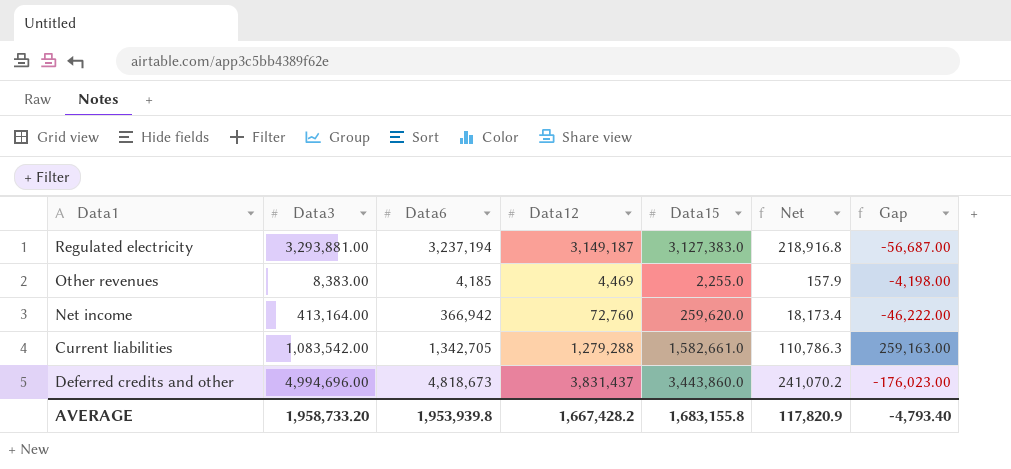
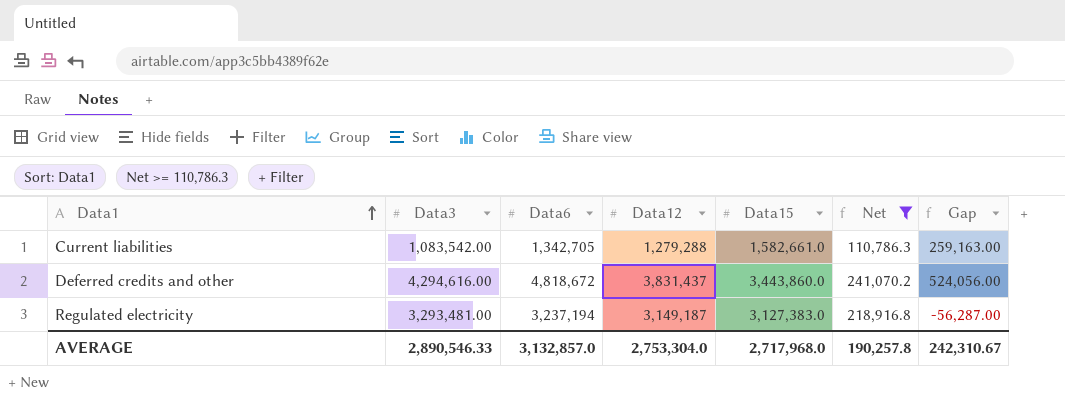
filter: none -> Net >= 110,786.3
row order: none -> Data1 ascending
Deferred credits and other | Data3: 4,994,696.00 -> 4,294,616.00
Deferred credits and other | Data6: 4,818,673 -> 4,818,672
Deferred credits and other | Gap: -176,023.00 -> 524,056.00
Regulated electricity | Data3: 3,293,881.00 -> 3,293,481.00
Regulated electricity | Gap: -56,687.00 -> -56,287.00
AVERAGE | Data3: 1,958,733.20 -> 2,890,546.33
AVERAGE | Data6: 1,953,939.8 -> 3,132,857.0
AVERAGE | Data12: 1,667,428.2 -> 2,753,304.0
AVERAGE | Data15: 1,683,155.8 -> 2,717,968.0
AVERAGE | Net: 117,820.9 -> 190,257.8
AVERAGE | Gap: -4,793.40 -> 242,310.67

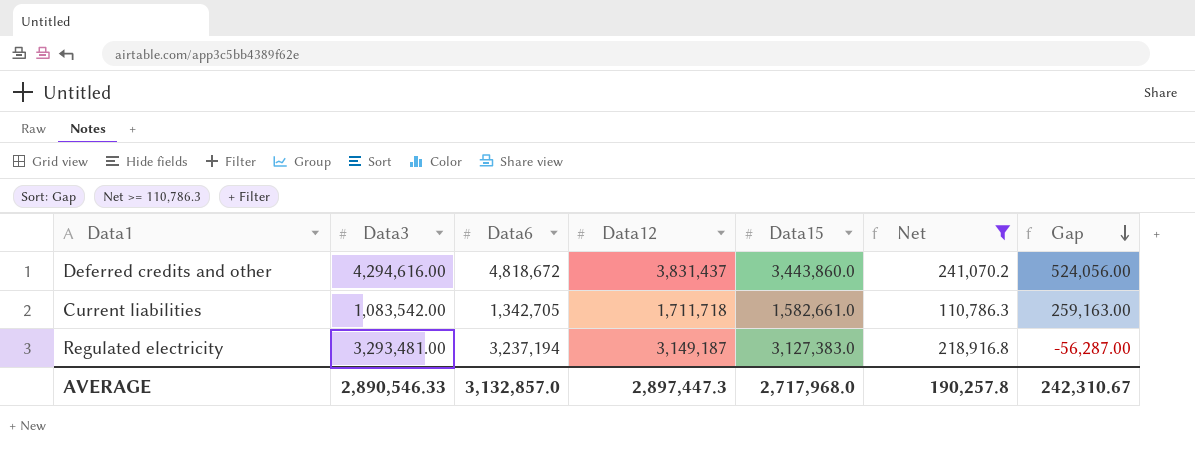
row order: Data1 ascending -> Gap descending
Current liabilities | Data12: 1,279,288 -> 1,711,718
AVERAGE | Data12: 2,753,304.0 -> 2,897,447.3

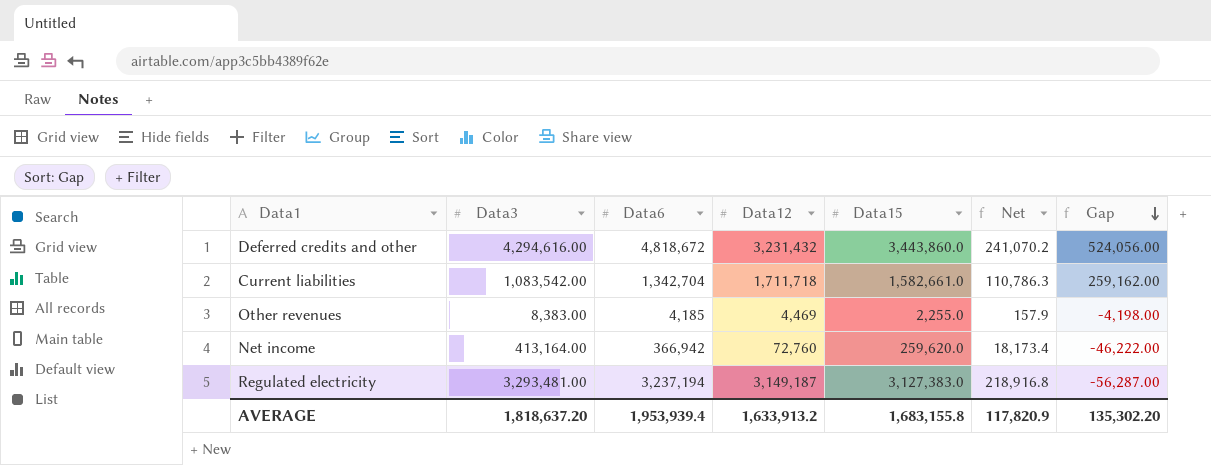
filter: Net >= 110,786.3 -> none
Deferred credits and other | Data12: 3,831,437 -> 3,231,432
Current liabilities | Data6: 1,342,705 -> 1,342,704
Current liabilities | Gap: 259,163.00 -> 259,162.00
AVERAGE | Data3: 2,890,546.33 -> 1,818,637.20
AVERAGE | Data6: 3,132,857.0 -> 1,953,939.4
AVERAGE | Data12: 2,897,447.3 -> 1,633,913.2
AVERAGE | Data15: 2,717,968.0 -> 1,683,155.8
AVERAGE | Net: 190,257.8 -> 117,820.9
AVERAGE | Gap: 242,310.67 -> 135,302.20

